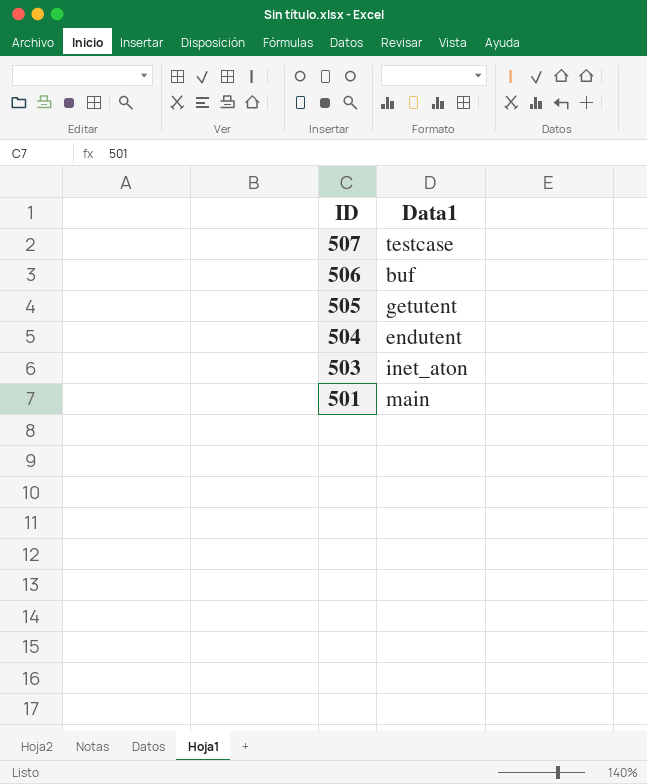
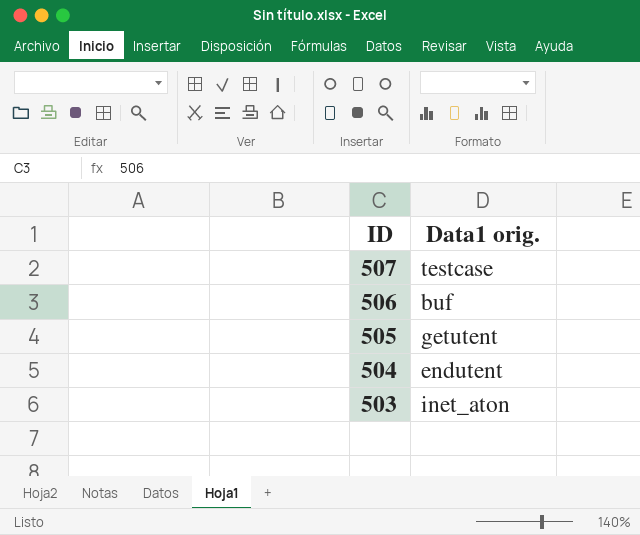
column name: Data1 -> Data1 orig.
row 501: main -> none

